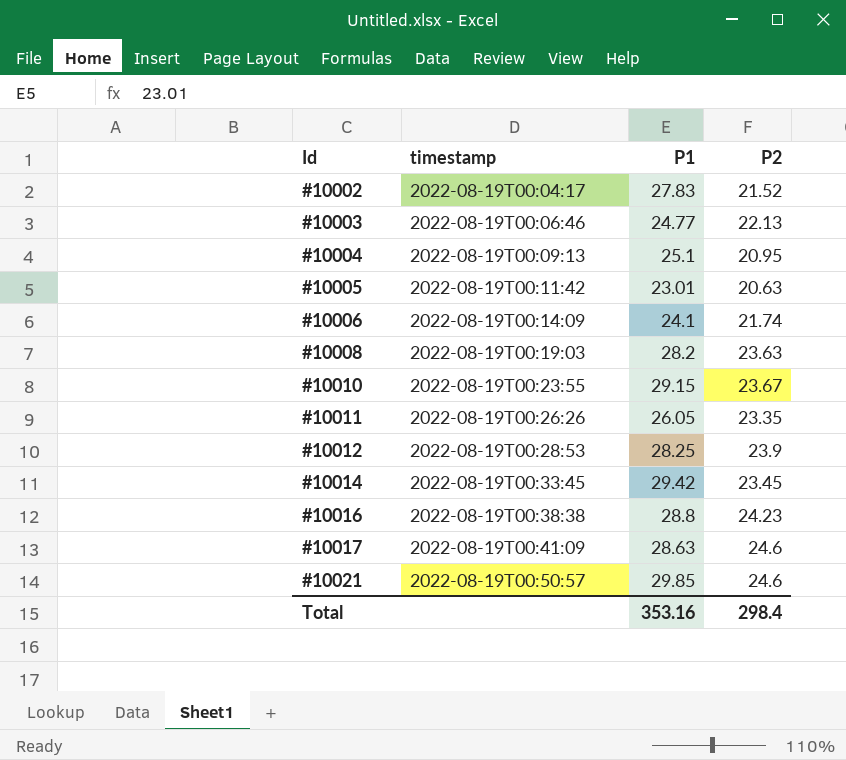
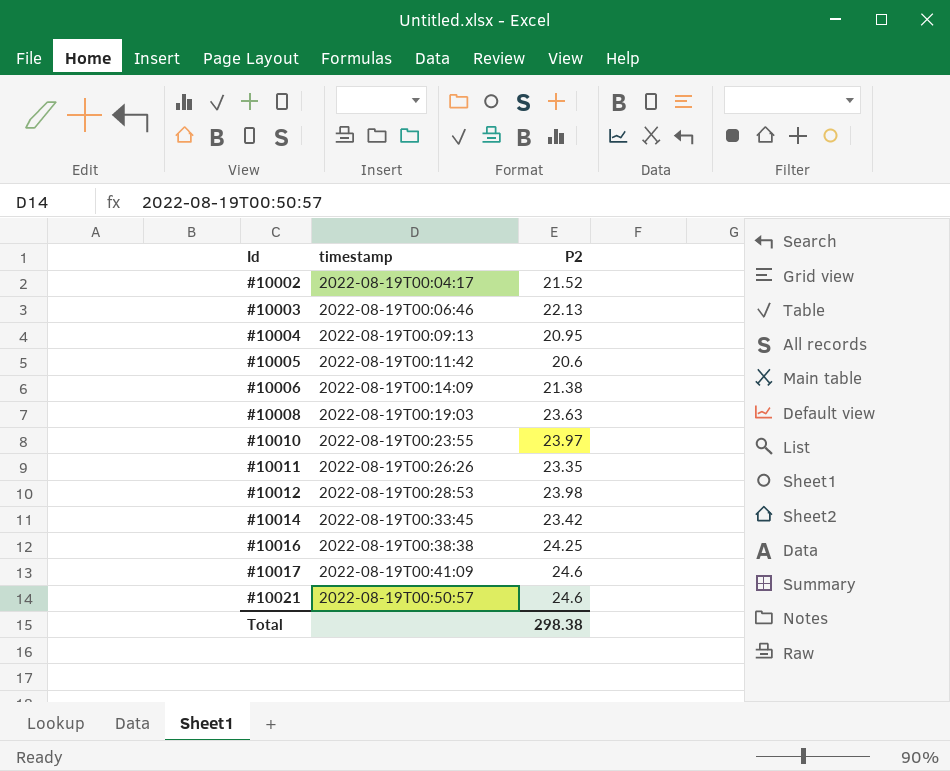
column P1 | position: 3 -> none
#10005 | P2: 20.63 -> 20.6
#10006 | P2: 21.74 -> 21.38
#10010 | P2: 23.67 -> 23.97
#10012 | P2: 23.9 -> 23.98
#10014 | P2: 23.45 -> 23.42
#10016 | P2: 24.23 -> 24.25
Total | P2: 298.4 -> 298.38

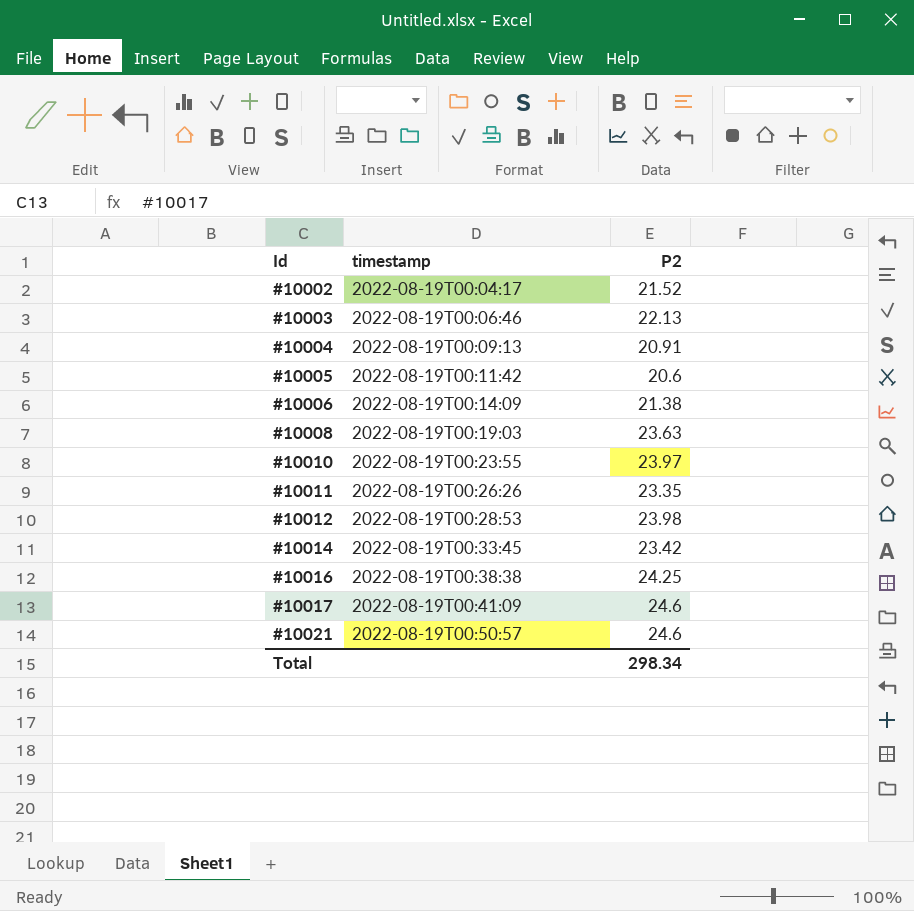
#10004 | P2: 20.95 -> 20.91
Total | P2: 298.38 -> 298.34

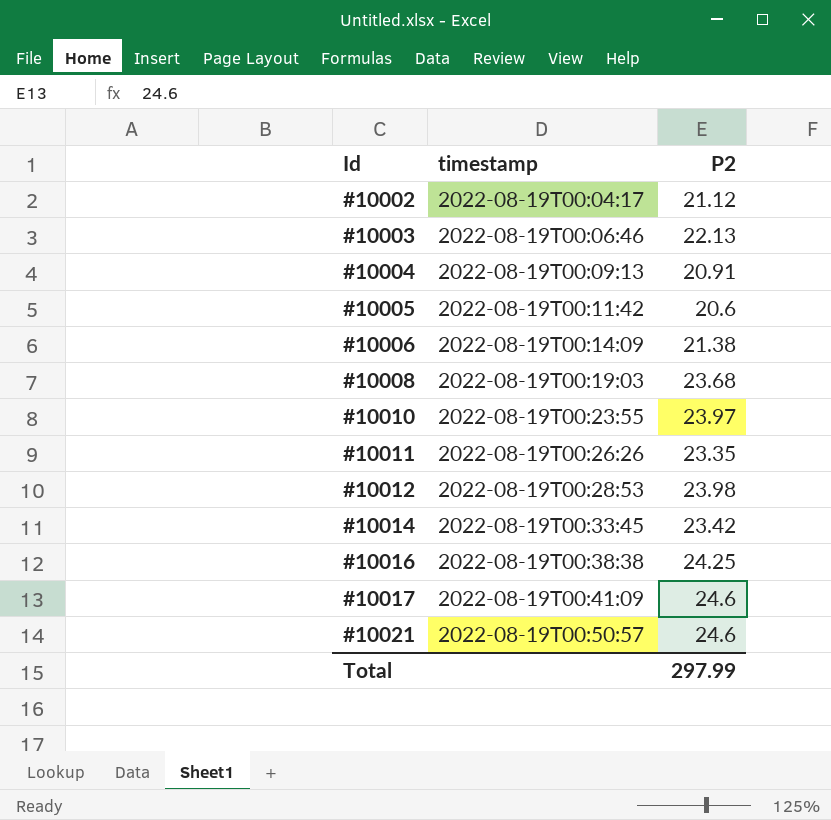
#10002 | P2: 21.52 -> 21.12
#10008 | P2: 23.63 -> 23.68
Total | P2: 298.34 -> 297.99

